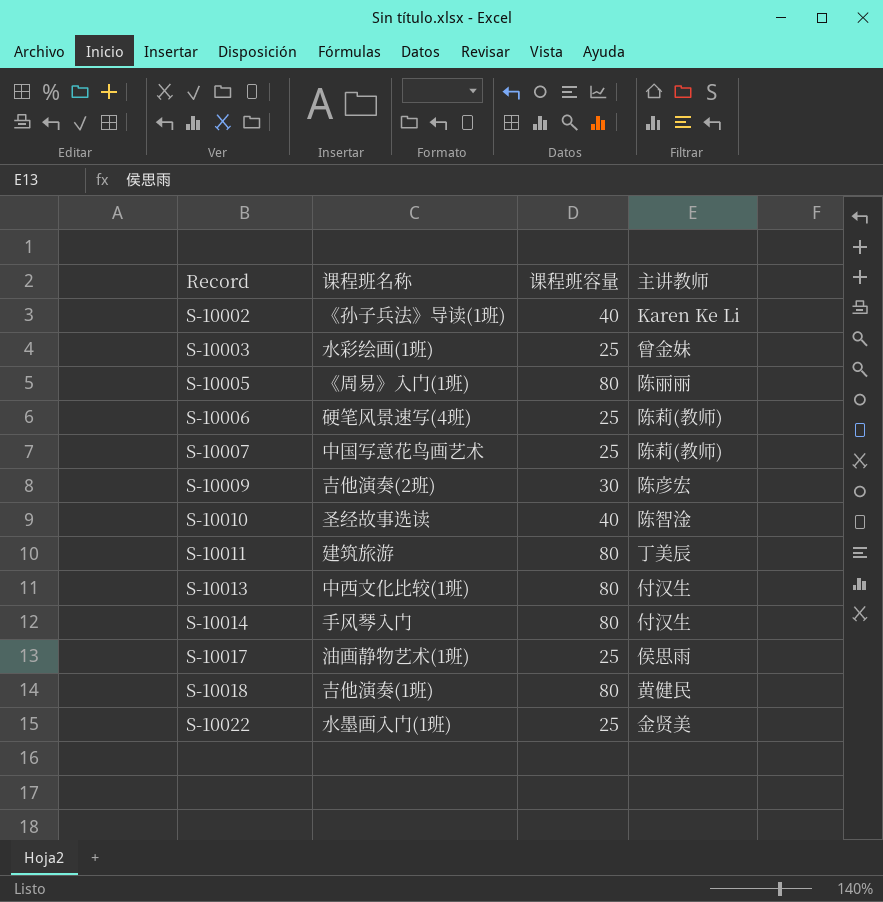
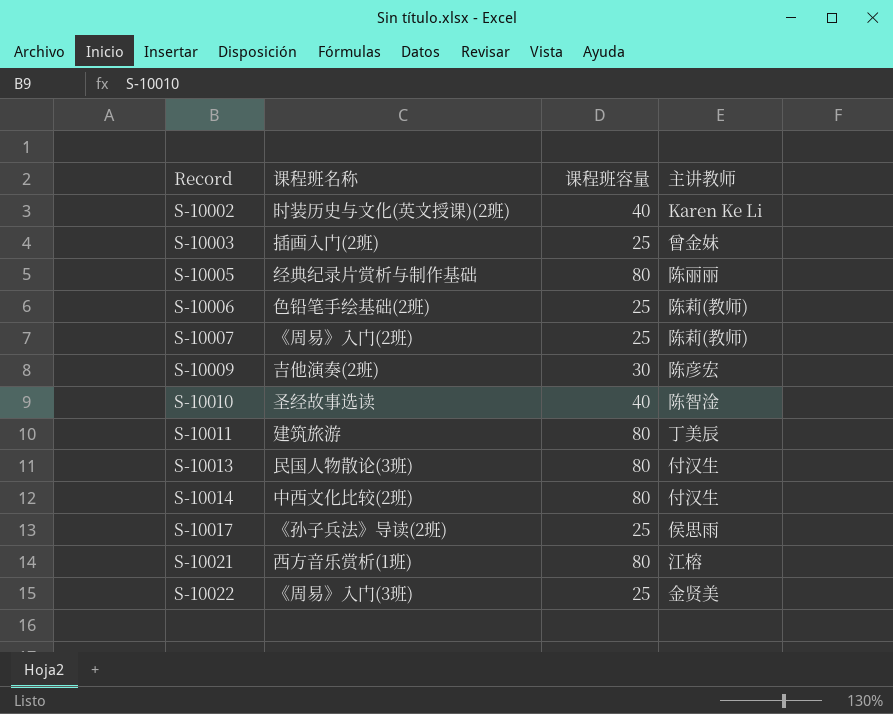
row S-10018: 吉他演奏(1班) | 80 | 黄健民 -> none
S-10002 | 课程班名称: 《孙子兵法》导读(1班) -> 时装历史与文化(英文授课)(2班)
S-10003 | 课程班名称: 水彩绘画(1班) -> 插画入门(2班)
S-10005 | 课程班名称: 《周易》入门(1班) -> 经典纪录片赏析与制作基础
S-10006 | 课程班名称: 硬笔风景速写(4班) -> 色铅笔手绘基础(2班)
S-10007 | 课程班名称: 中国写意花鸟画艺术 -> 《周易》入门(2班)
S-10013 | 课程班名称: 中西文化比较(1班) -> 民国人物散论(3班)
S-10014 | 课程班名称: 手风琴入门 -> 中西文化比较(2班)
S-10017 | 课程班名称: 油画静物艺术(1班) -> 《孙子兵法》导读(2班)
row S-10021: none -> 西方音乐赏析(1班) | 80 | 江榕
S-10022 | 课程班名称: 水墨画入门(1班) -> 《周易》入门(3班)

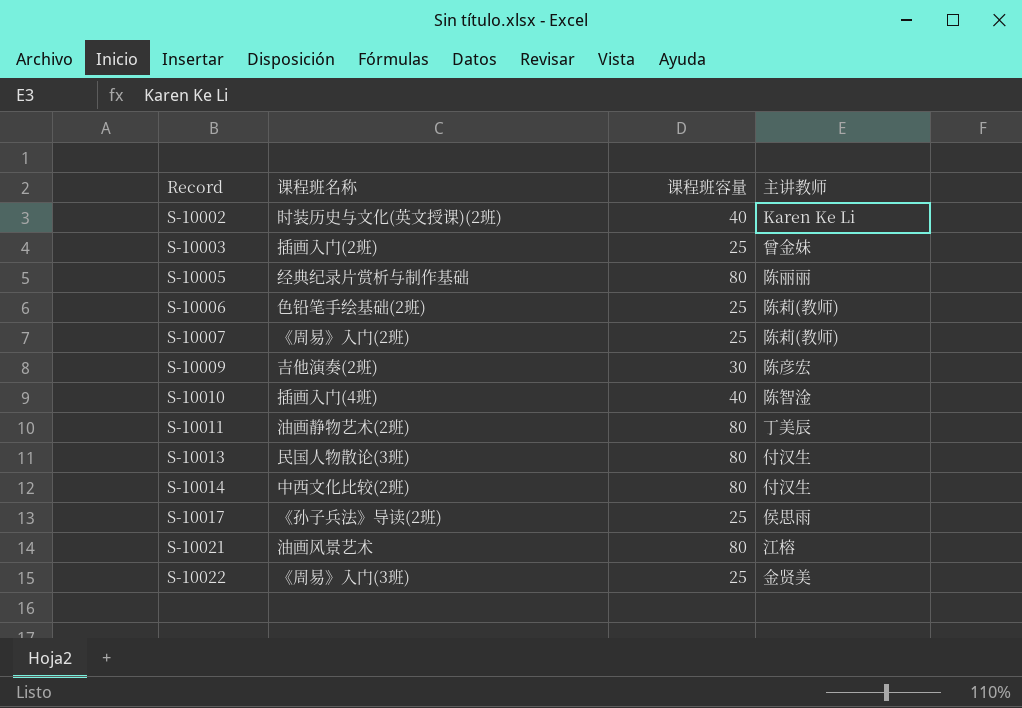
S-10010 | 课程班名称: 圣经故事选读 -> 插画入门(4班)
S-10011 | 课程班名称: 建筑旅游 -> 油画静物艺术(2班)
S-10021 | 课程班名称: 西方音乐赏析(1班) -> 油画风景艺术

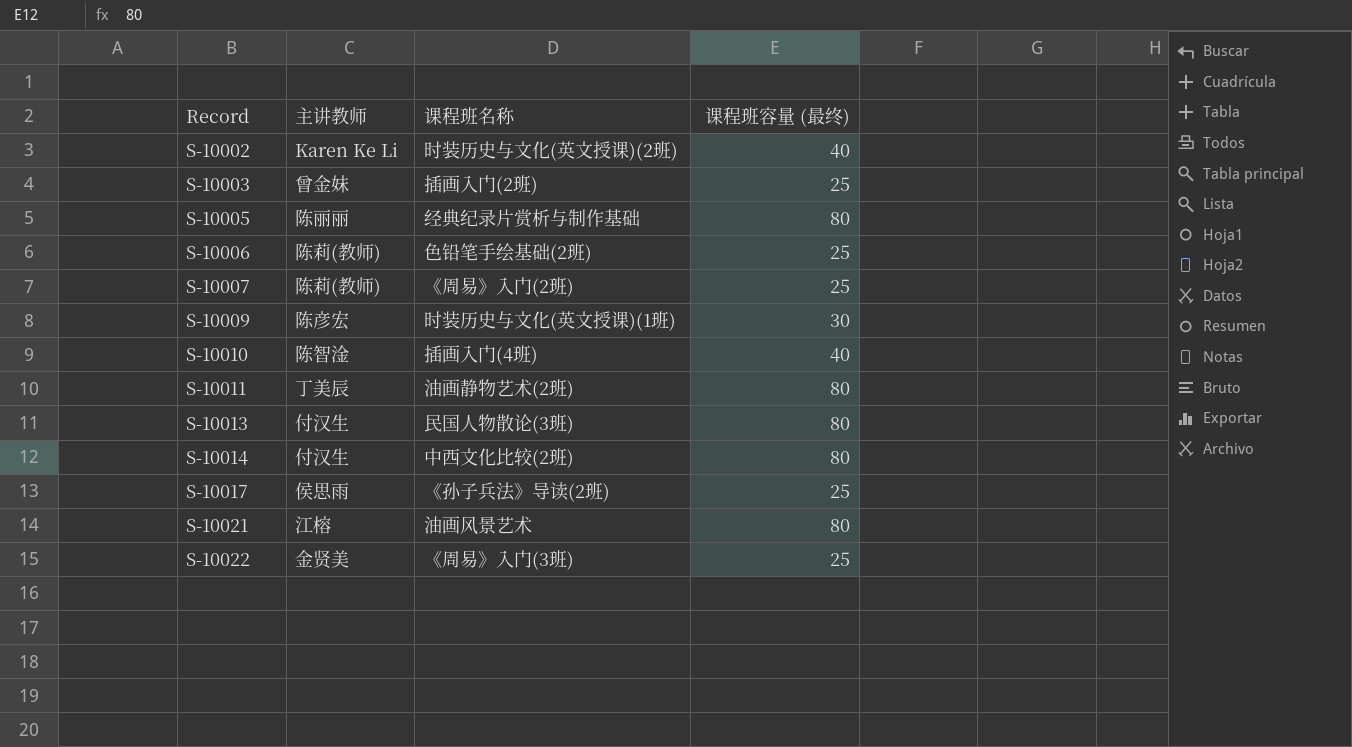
column 主讲教师 | position: 4 -> 2
column name: 课程班容量 -> 课程班容量 (最终)
S-10009 | 课程班名称: 吉他演奏(2班) -> 时装历史与文化(英文授课)(1班)

